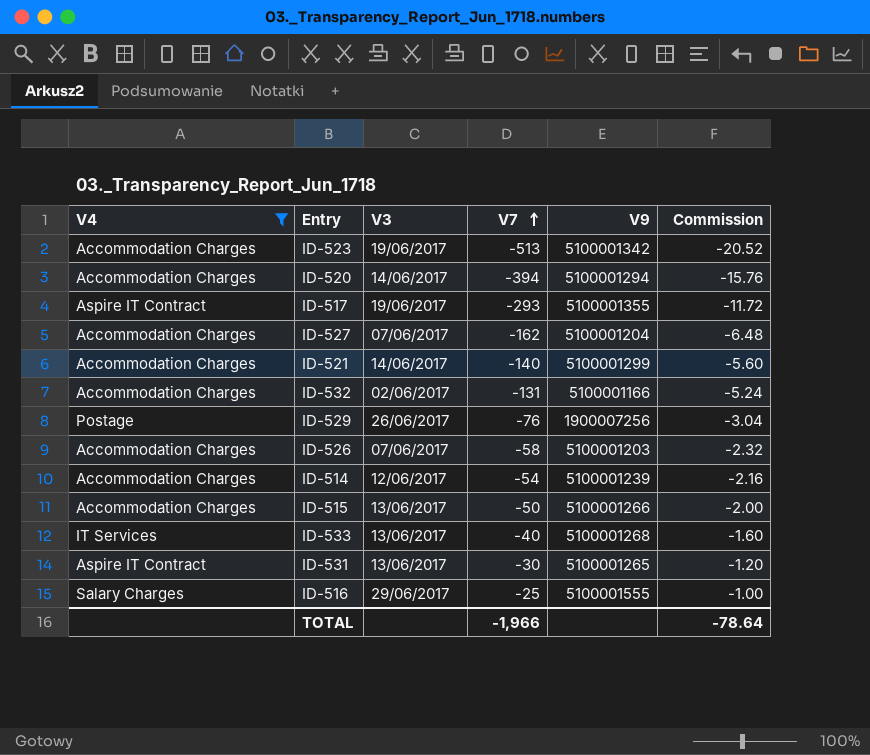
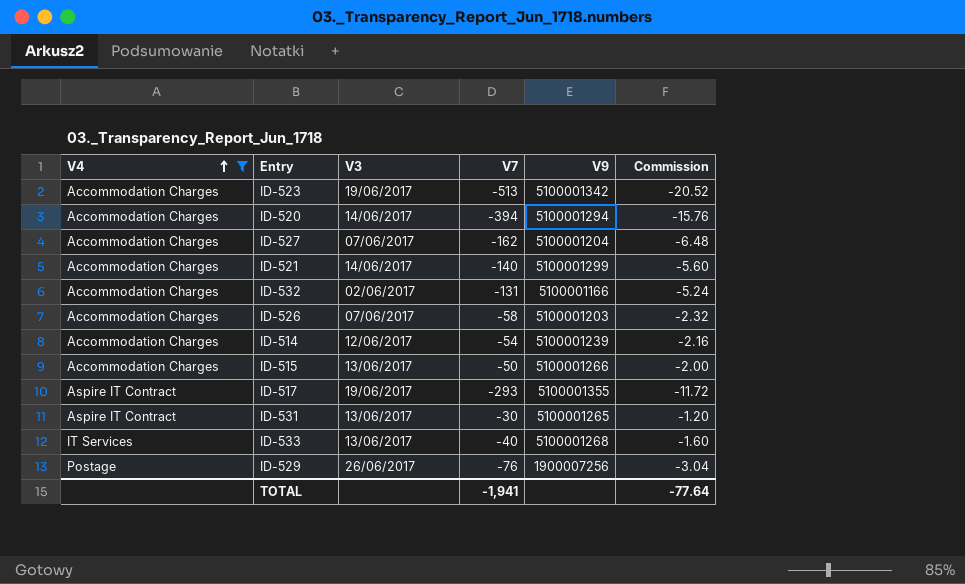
row order: V7 ascending -> V4 ascending
row ID-516: Salary Charges | 29/06/2017 | -25 | 5100001555 | -1.00 -> none
TOTAL | V7: -1,966 -> -1,941
TOTAL | Commission: -78.64 -> -77.64

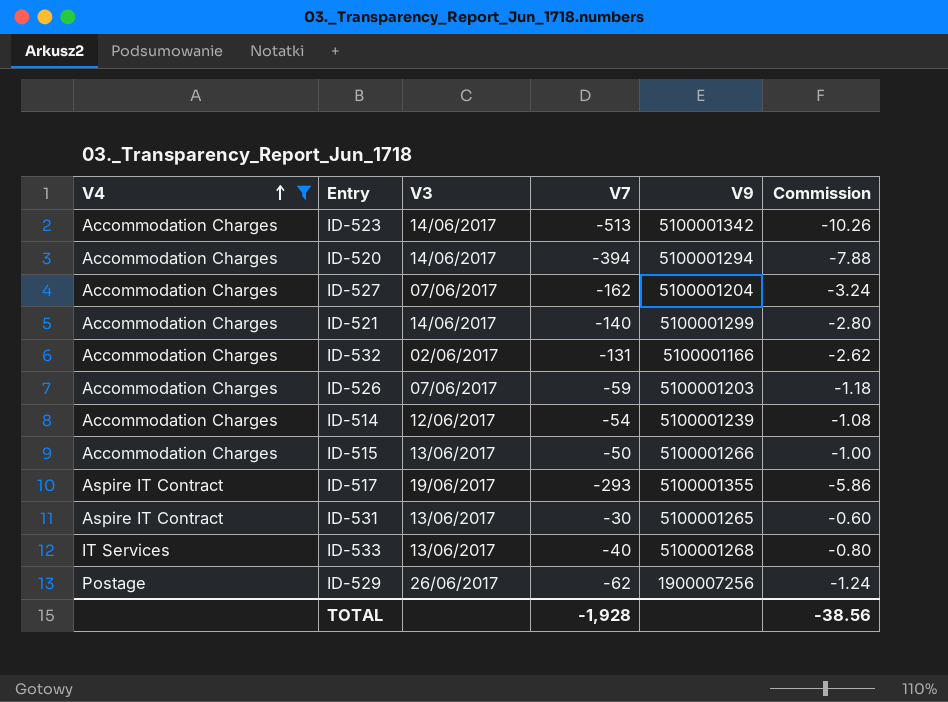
column Commission | formula: [V7] * 0.04 -> [V7] * 0.02
ID-523 | V3: 19/06/2017 -> 14/06/2017
ID-526 | V7: -58 -> -59
ID-529 | V7: -76 -> -62
TOTAL | V7: -1,941 -> -1,928
TOTAL | Commission: -77.64 -> -38.56

